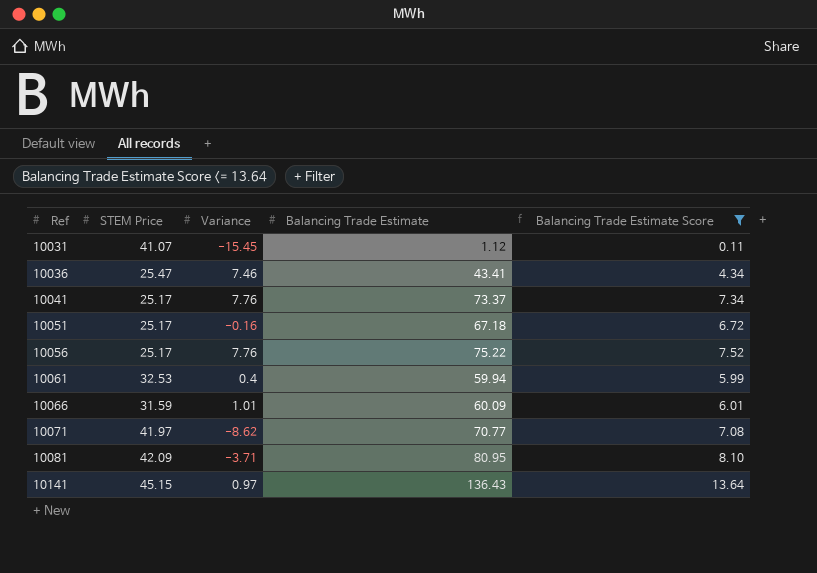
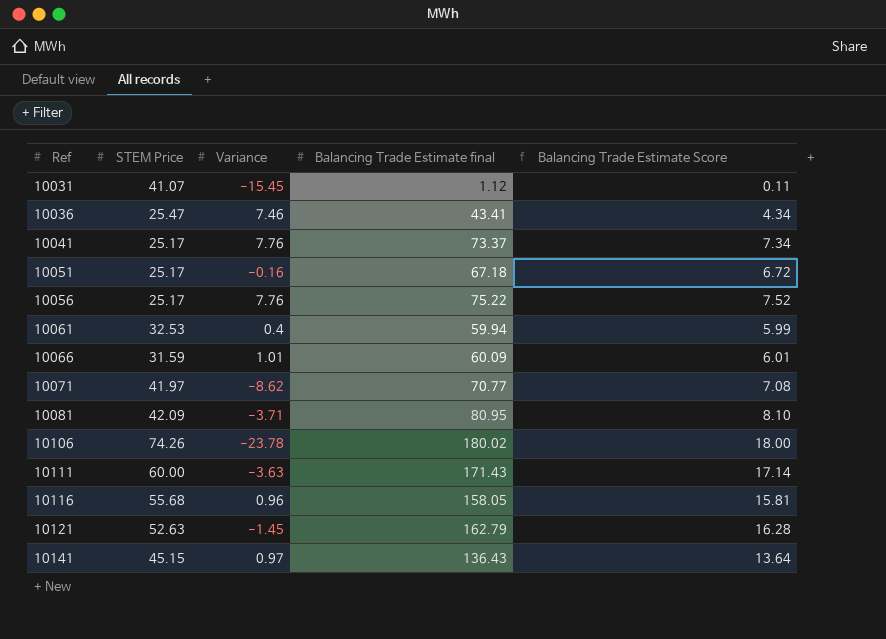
filter: Balancing Trade Estimate Score <= 13.64 -> none
column name: Balancing Trade Estimate -> Balancing Trade Estimate final

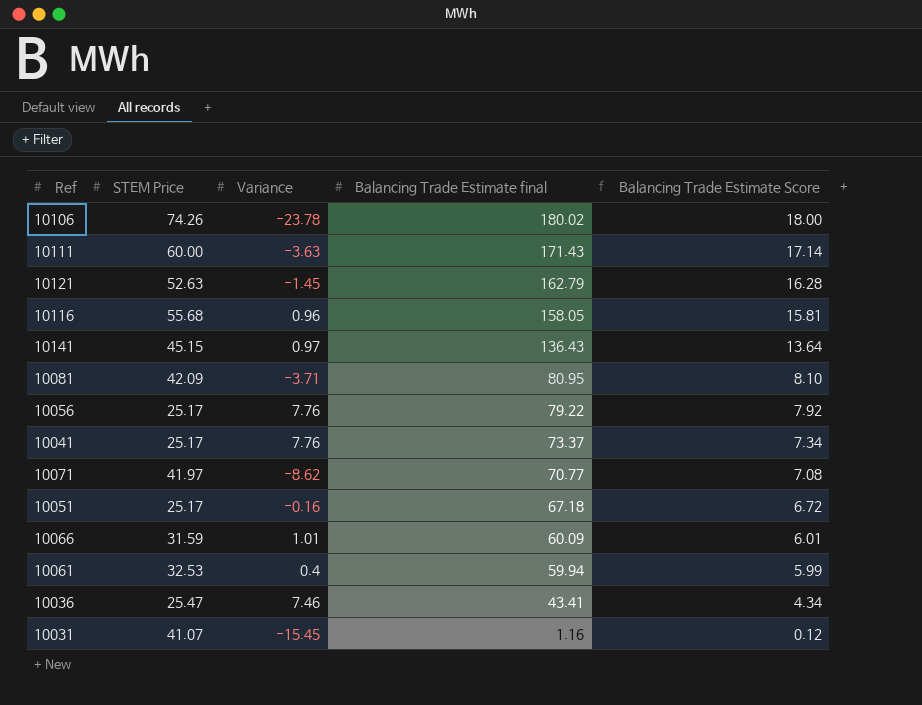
row order: Ref ascending -> Balancing Trade Estimate final descending
10056 | Balancing Trade Estimate final: 75.22 -> 79.22
10056 | Balancing Trade Estimate Score: 7.52 -> 7.92
10031 | Balancing Trade Estimate final: 1.12 -> 1.16
10031 | Balancing Trade Estimate Score: 0.11 -> 0.12

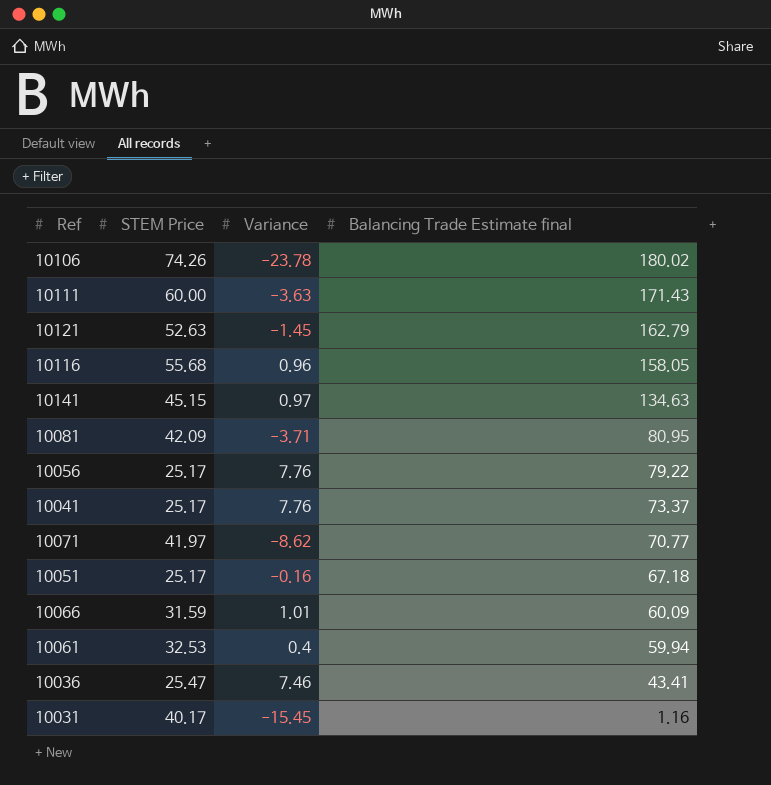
column Balancing Trade Estimate Score | formula: [Balancing Trade Estimate final] * 0.1 -> none
10141 | Balancing Trade Estimate final: 136.43 -> 134.63
10031 | STEM Price: 41.07 -> 40.17

